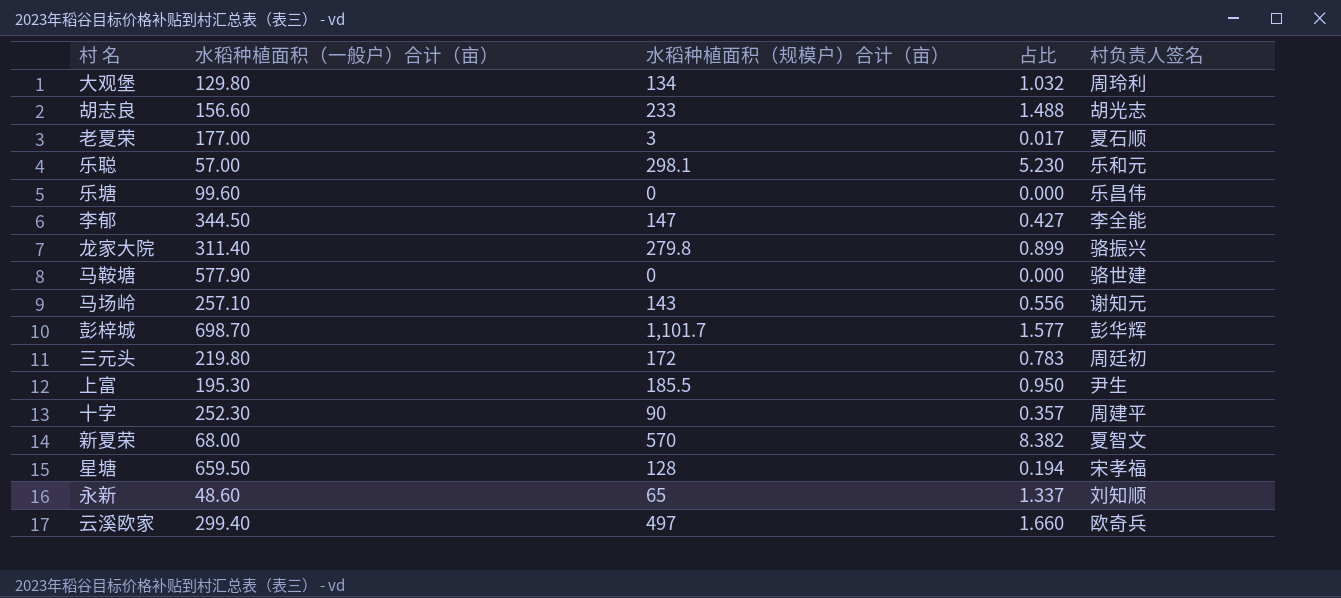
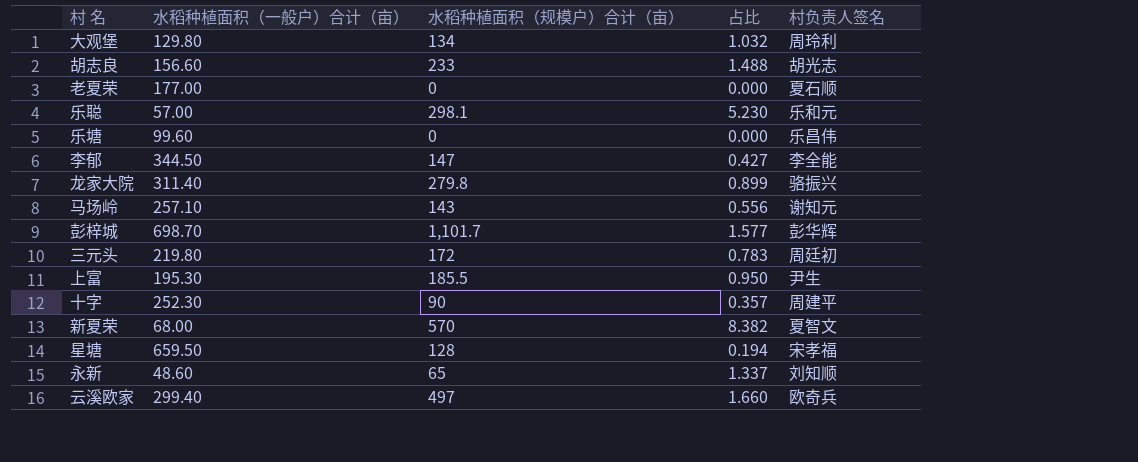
row 马鞍塘: 577.90 | 0 | 0.000 | 骆世建 -> none
老夏荣 | 水稻种植面积（规模户）合计（亩）: 3 -> 0
老夏荣 | 占比: 0.017 -> 0.000

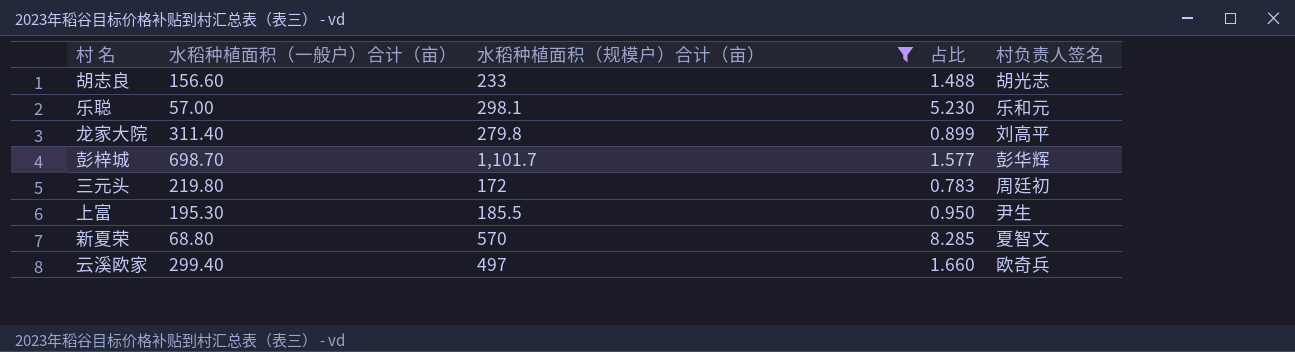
filter: none -> 水稻种植面积（规模户）合计（亩） >= 172
龙家大院 | 村负责人签名: 骆振兴 -> 刘高平
新夏荣 | 水稻种植面积（一般户）合计（亩）: 68.00 -> 68.80
新夏荣 | 占比: 8.382 -> 8.285

